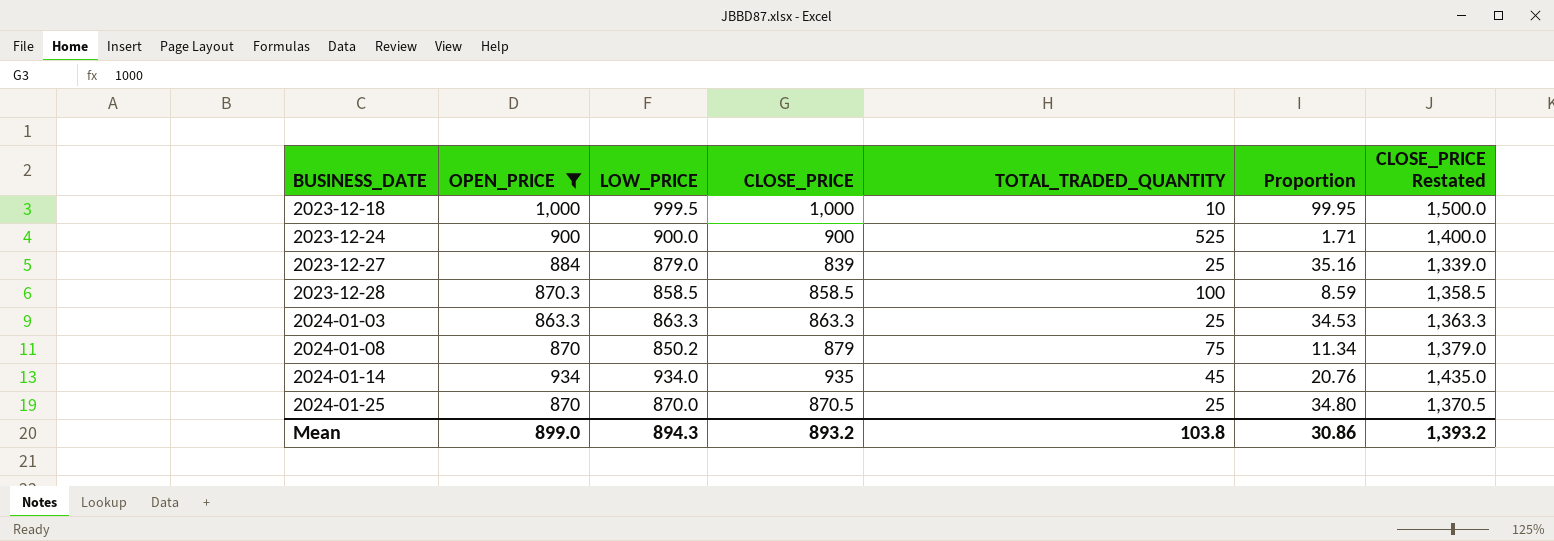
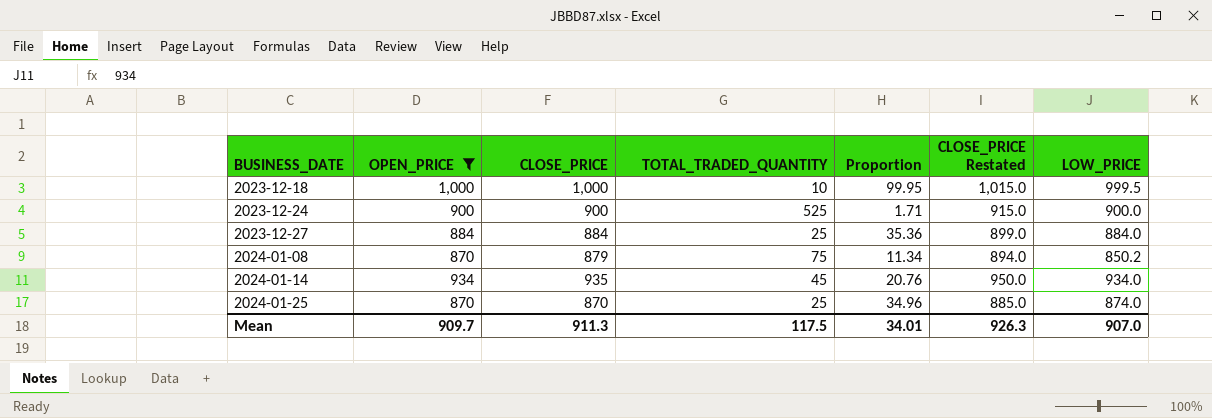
column CLOSE_PRICE Restated | formula: [CLOSE_PRICE] + 500 -> [CLOSE_PRICE] + 15
column LOW_PRICE | position: 3 -> 7
row 2023-12-28: 870.3 | 858.5 | 858.5 | 100 | 8.59 | 1,358.5 -> none
row 2024-01-03: 863.3 | 863.3 | 863.3 | 25 | 34.53 | 1,363.3 -> none
2023-12-27 | CLOSE_PRICE: 839 -> 884
2023-12-27 | Proportion: 35.16 -> 35.36
2023-12-27 | LOW_PRICE: 879.0 -> 884.0
2024-01-25 | CLOSE_PRICE: 870.5 -> 870
2024-01-25 | Proportion: 34.80 -> 34.96
2024-01-25 | LOW_PRICE: 870.0 -> 874.0
Mean | OPEN_PRICE: 899.0 -> 909.7
Mean | CLOSE_PRICE: 893.2 -> 911.3
Mean | TOTAL_TRADED_QUANTITY: 103.8 -> 117.5
Mean | Proportion: 30.86 -> 34.01
Mean | CLOSE_PRICE Restated: 1,393.2 -> 926.3
Mean | LOW_PRICE: 894.3 -> 907.0

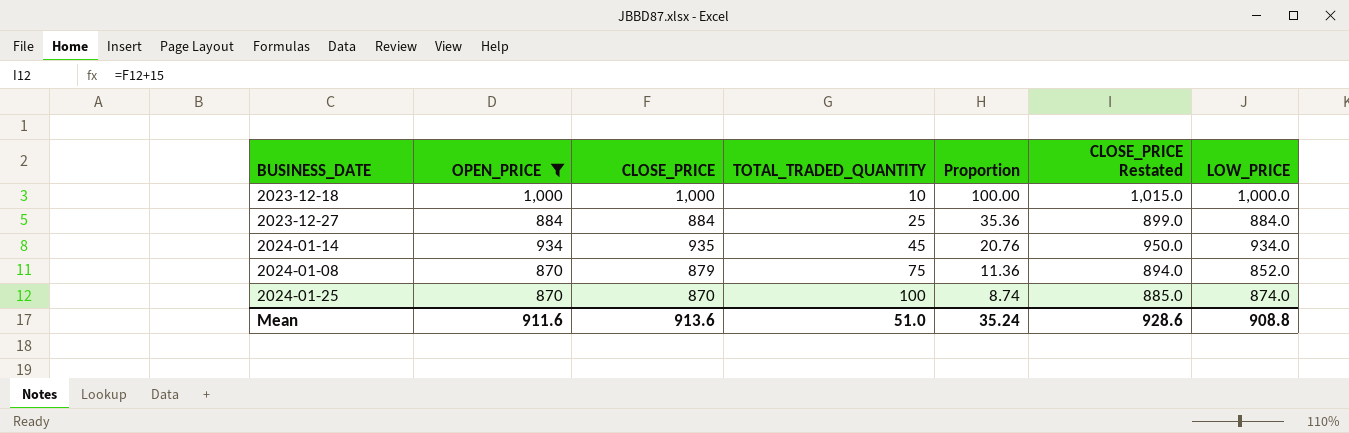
row order: BUSINESS_DATE ascending -> TOTAL_TRADED_QUANTITY ascending
row 2023-12-24: 900 | 900 | 525 | 1.71 | 915.0 | 900.0 -> none
2023-12-18 | Proportion: 99.95 -> 100.00
2023-12-18 | LOW_PRICE: 999.5 -> 1,000.0
2024-01-08 | Proportion: 11.34 -> 11.36
2024-01-08 | LOW_PRICE: 850.2 -> 852.0
2024-01-25 | TOTAL_TRADED_QUANTITY: 25 -> 100
2024-01-25 | Proportion: 34.96 -> 8.74
Mean | OPEN_PRICE: 909.7 -> 911.6
Mean | CLOSE_PRICE: 911.3 -> 913.6
Mean | TOTAL_TRADED_QUANTITY: 117.5 -> 51.0
Mean | Proportion: 34.01 -> 35.24
Mean | CLOSE_PRICE Restated: 926.3 -> 928.6
Mean | LOW_PRICE: 907.0 -> 908.8

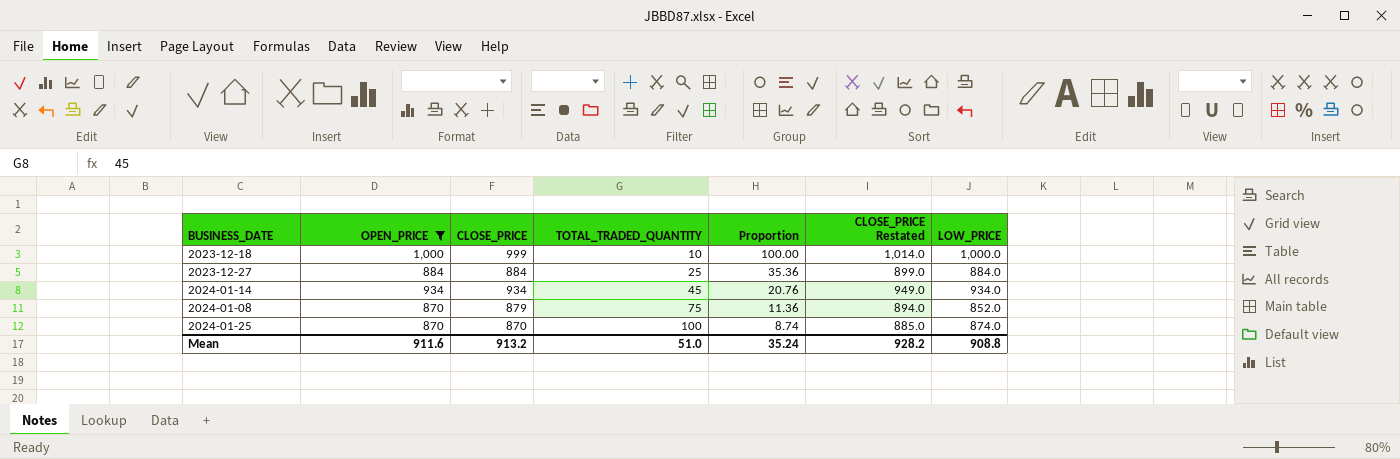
2023-12-18 | CLOSE_PRICE: 1,000 -> 999
2023-12-18 | CLOSE_PRICE Restated: 1,015.0 -> 1,014.0
2024-01-14 | CLOSE_PRICE: 935 -> 934
2024-01-14 | CLOSE_PRICE Restated: 950.0 -> 949.0
Mean | CLOSE_PRICE: 913.6 -> 913.2
Mean | CLOSE_PRICE Restated: 928.6 -> 928.2

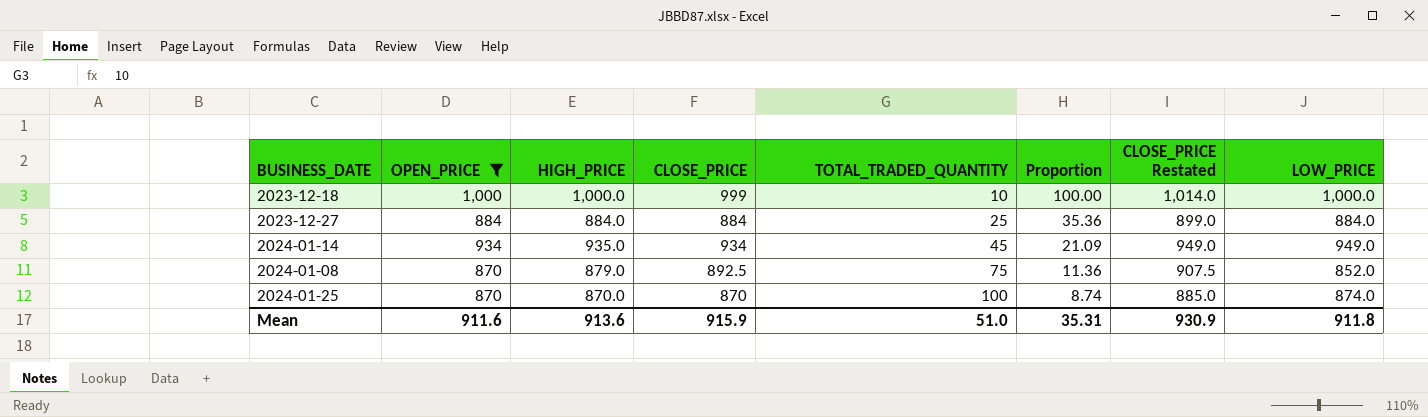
column HIGH_PRICE | position: none -> 3
2024-01-14 | Proportion: 20.76 -> 21.09
2024-01-14 | LOW_PRICE: 934.0 -> 949.0
2024-01-08 | CLOSE_PRICE: 879 -> 892.5
2024-01-08 | CLOSE_PRICE Restated: 894.0 -> 907.5
Mean | CLOSE_PRICE: 913.2 -> 915.9
Mean | Proportion: 35.24 -> 35.31
Mean | CLOSE_PRICE Restated: 928.2 -> 930.9
Mean | LOW_PRICE: 908.8 -> 911.8

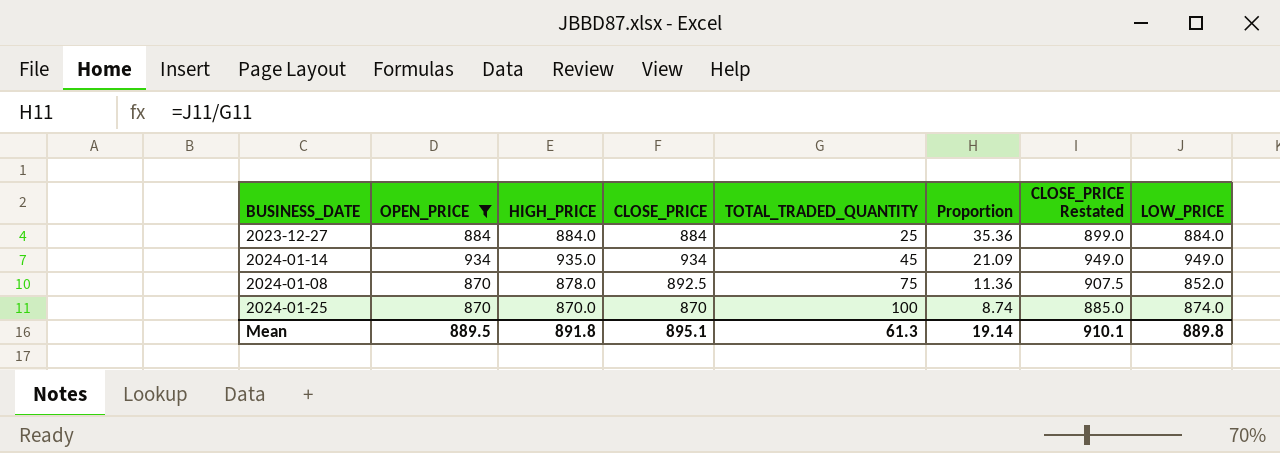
row 2023-12-18: 1,000 | 1,000.0 | 999 | 10 | 100.00 | 1,014.0 | 1,000.0 -> none
2024-01-08 | HIGH_PRICE: 879.0 -> 878.0
Mean | OPEN_PRICE: 911.6 -> 889.5
Mean | HIGH_PRICE: 913.6 -> 891.8
Mean | CLOSE_PRICE: 915.9 -> 895.1
Mean | TOTAL_TRADED_QUANTITY: 51.0 -> 61.3
Mean | Proportion: 35.31 -> 19.14
Mean | CLOSE_PRICE Restated: 930.9 -> 910.1
Mean | LOW_PRICE: 911.8 -> 889.8

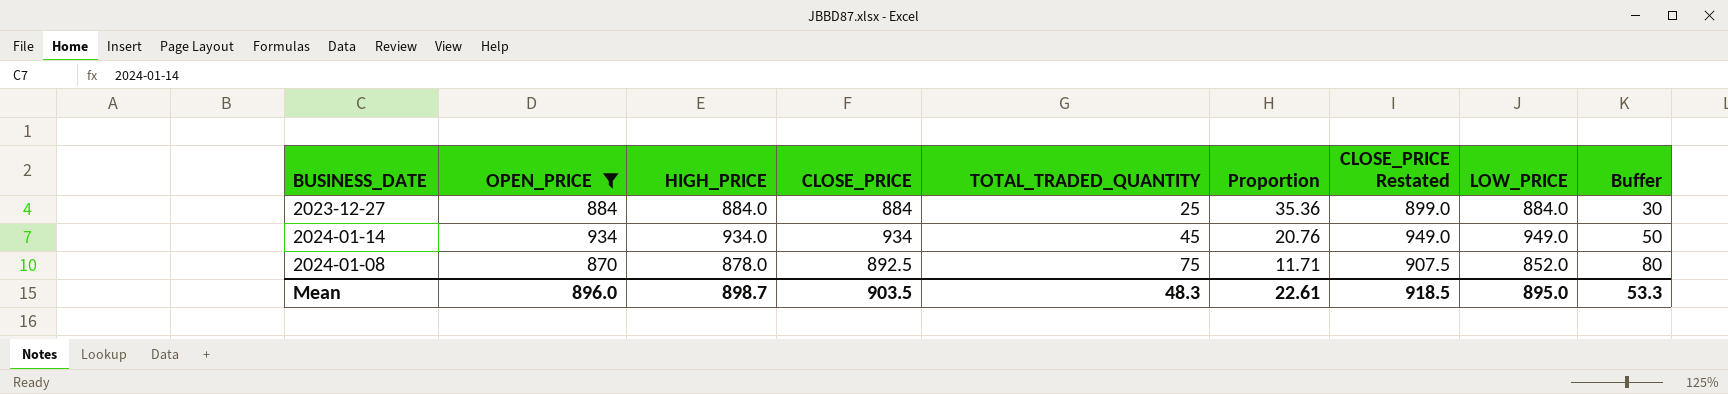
column Proportion | formula: [LOW_PRICE] / [TOTAL_TRADED_QUANTITY] -> [HIGH_PRICE] / [TOTAL_TRADED_QUANTITY]
column Buffer | formula: none -> [TOTAL_TRADED_QUANTITY] + 5
row 2024-01-25: 870 | 870.0 | 870 | 100 | 8.74 | 885.0 | 874.0 -> none
2024-01-14 | HIGH_PRICE: 935.0 -> 934.0
Mean | OPEN_PRICE: 889.5 -> 896.0
Mean | HIGH_PRICE: 891.8 -> 898.7
Mean | CLOSE_PRICE: 895.1 -> 903.5
Mean | TOTAL_TRADED_QUANTITY: 61.3 -> 48.3
Mean | Proportion: 19.14 -> 22.61
Mean | CLOSE_PRICE Restated: 910.1 -> 918.5
Mean | LOW_PRICE: 889.8 -> 895.0

